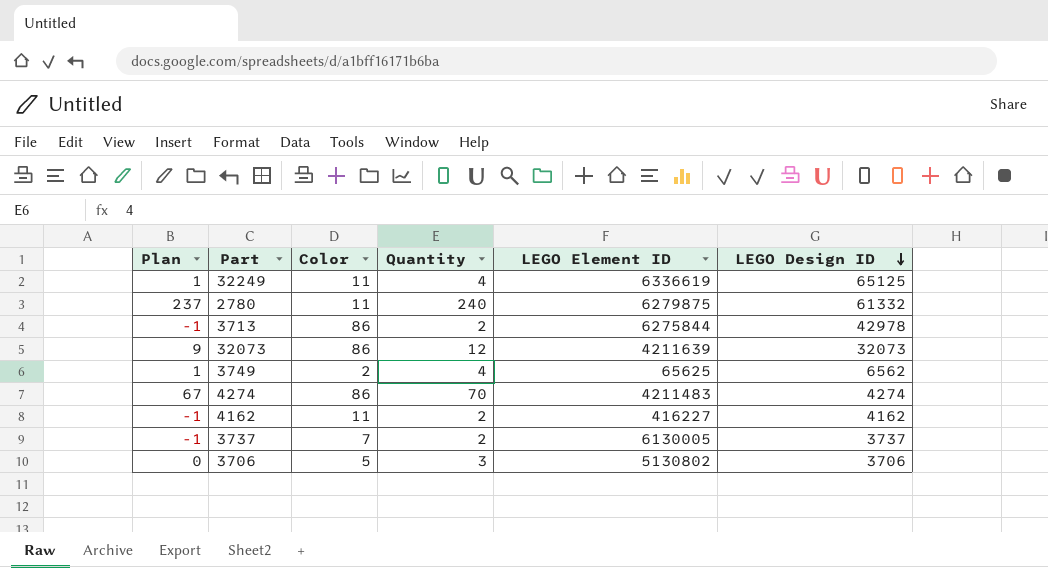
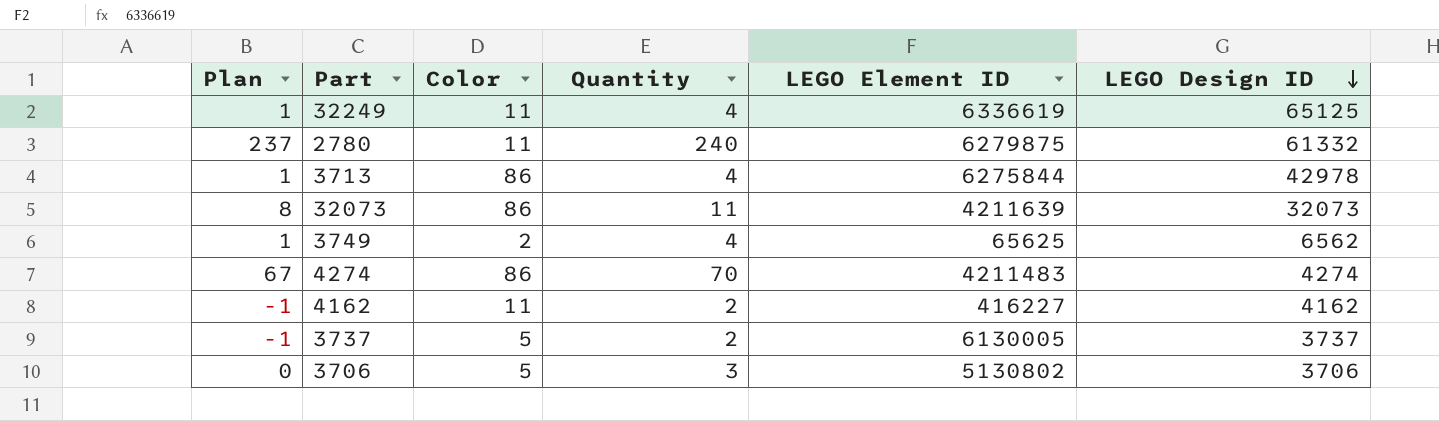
3713 | Plan: -1 -> 1
3713 | Quantity: 2 -> 4
32073 | Plan: 9 -> 8
32073 | Quantity: 12 -> 11
3737 | Color: 7 -> 5

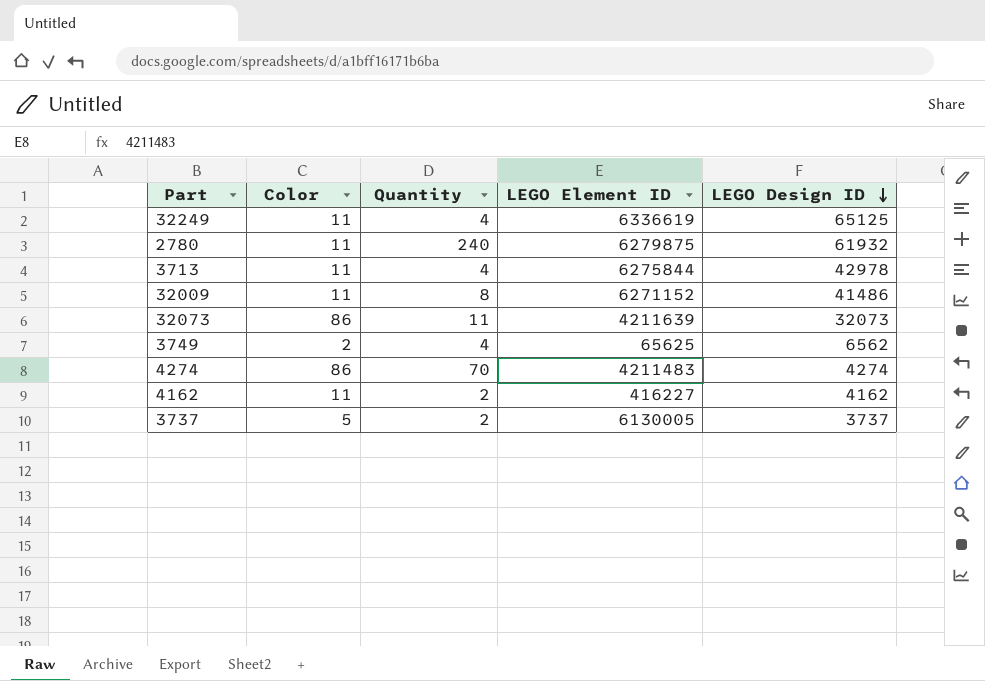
column Plan | formula: [Quantity] - 3 -> none
row 3706: 0 | 5 | 3 | 5130802 | 3706 -> none
2780 | LEGO Design ID: 61332 -> 61932
3713 | Color: 86 -> 11
row 32009: none -> 11 | 8 | 6271152 | 41486

